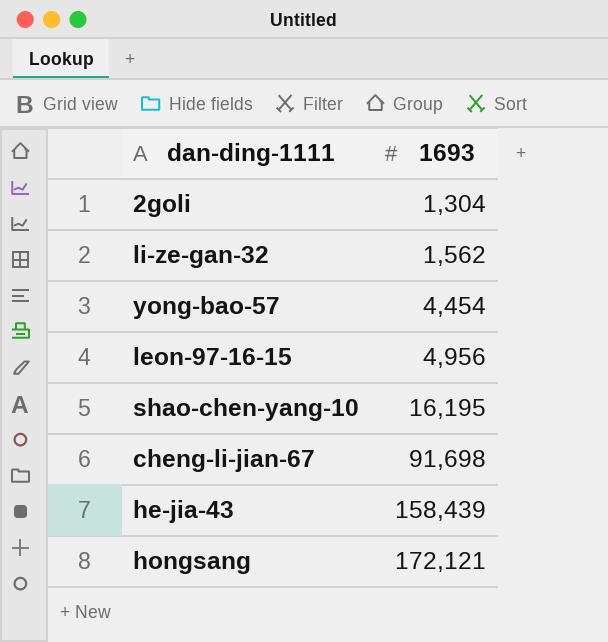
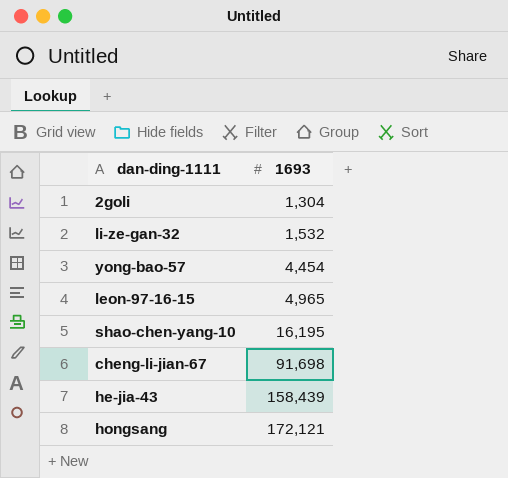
li-ze-gan-32 | 1693: 1,562 -> 1,532
leon-97-16-15 | 1693: 4,956 -> 4,965

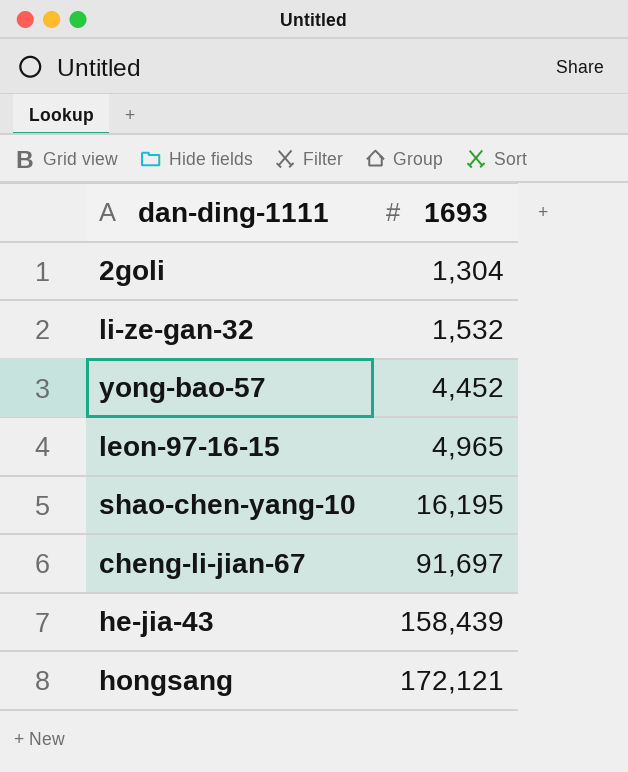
yong-bao-57 | 1693: 4,454 -> 4,452
cheng-li-jian-67 | 1693: 91,698 -> 91,697

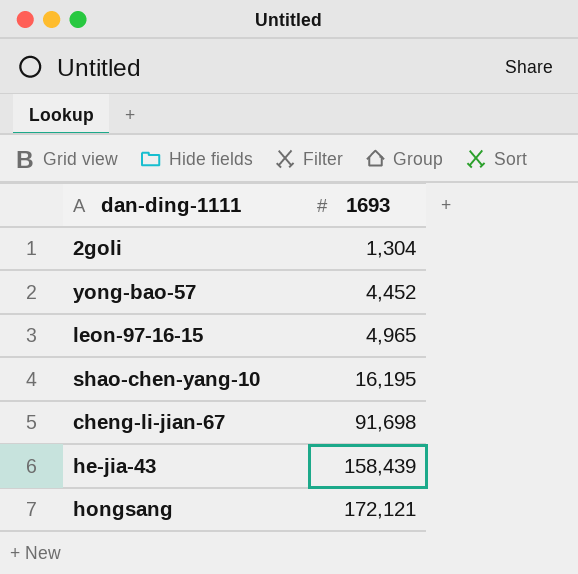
row li-ze-gan-32: 1,532 -> none
cheng-li-jian-67 | 1693: 91,697 -> 91,698

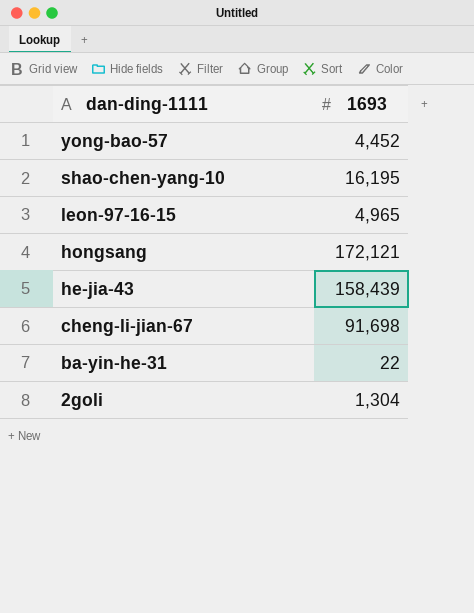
row order: 1693 ascending -> dan-ding-1111 descending
row ba-yin-he-31: none -> 22

